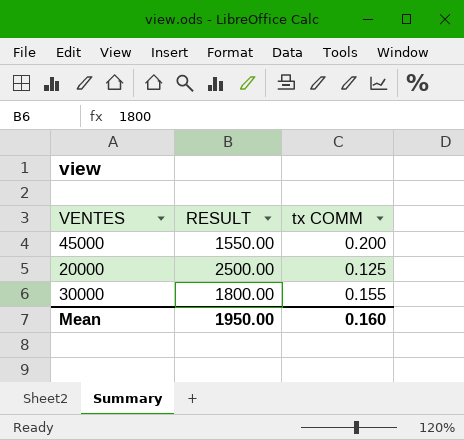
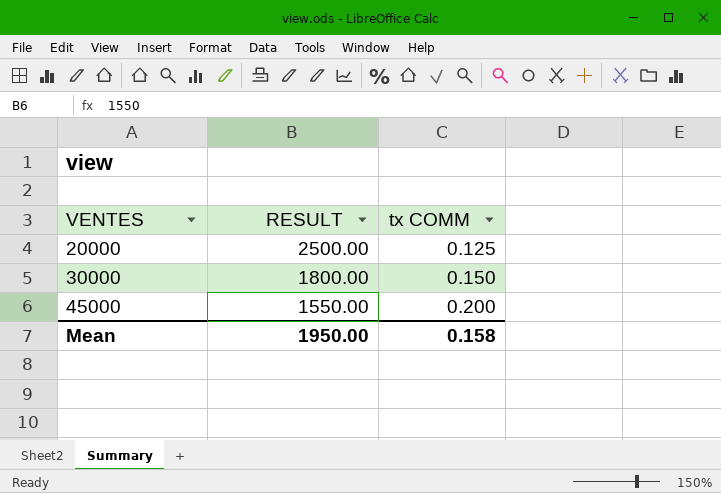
row order: none -> VENTES ascending
30000 | tx COMM: 0.155 -> 0.150
Mean | tx COMM: 0.160 -> 0.158

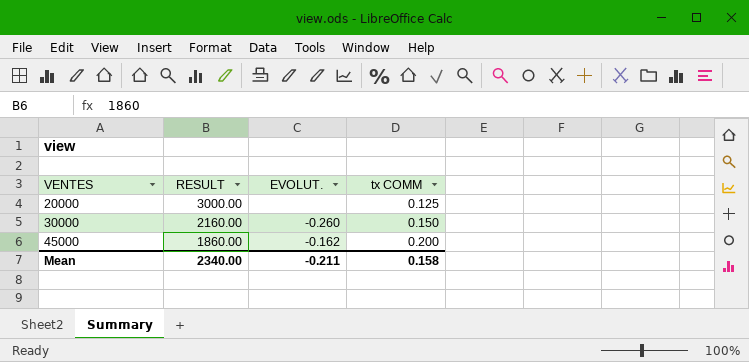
column EVOLUT. | position: none -> 3
20000 | RESULT: 2500.00 -> 3000.00
30000 | RESULT: 1800.00 -> 2160.00
45000 | RESULT: 1550.00 -> 1860.00
Mean | RESULT: 1950.00 -> 2340.00

